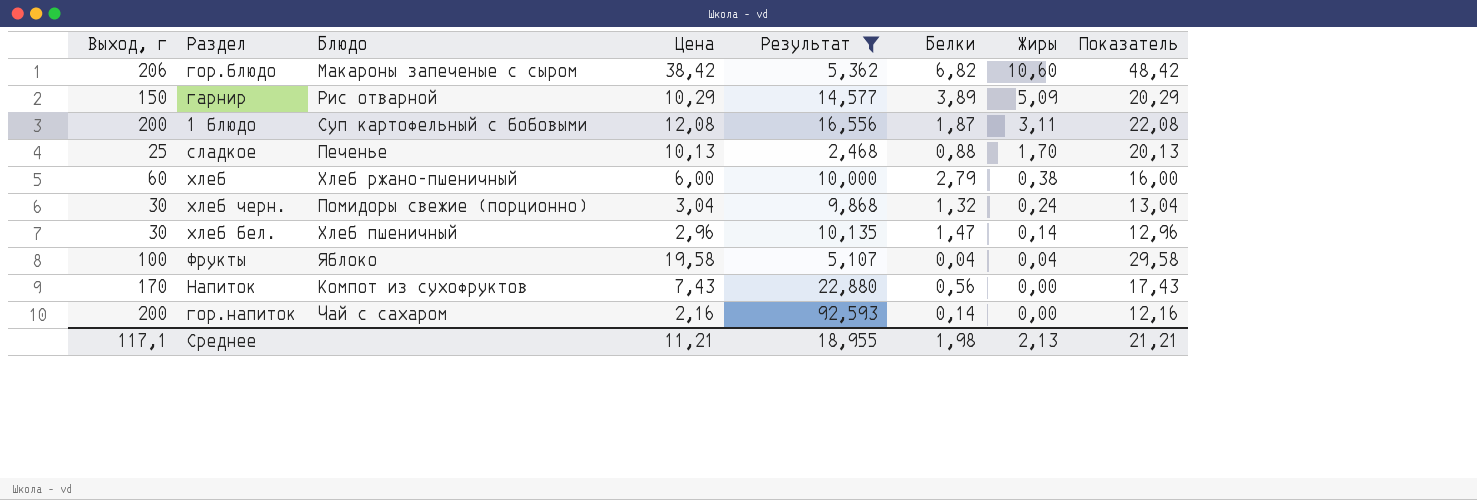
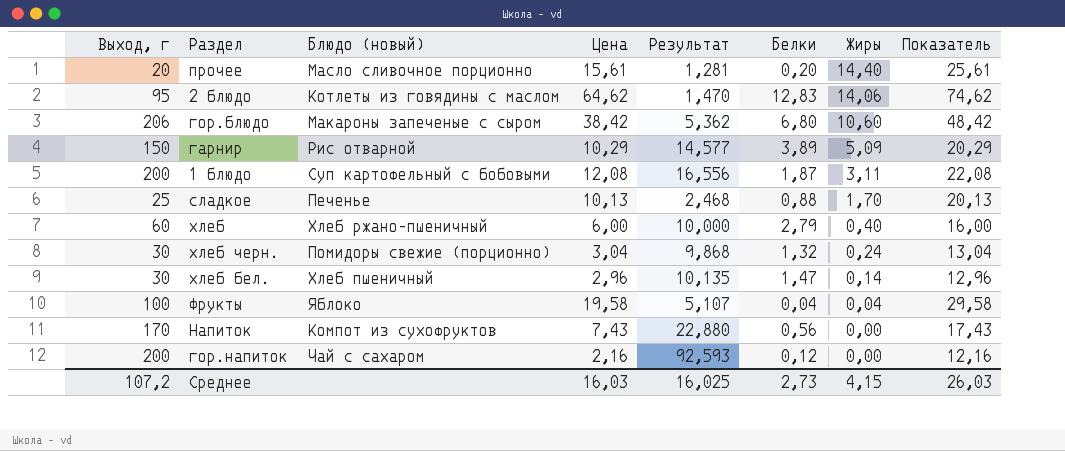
filter: Результат >= 2,468 -> none
column name: Блюдо -> Блюдо (новый)
гор.блюдо | Белки: 6,82 -> 6,80
хлеб | Жиры: 0,38 -> 0,40
гор.напиток | Белки: 0,14 -> 0,12
Среднее | Выход, г: 117,1 -> 107,2
Среднее | Цена: 11,21 -> 16,03
Среднее | Результат: 18,955 -> 16,025
Среднее | Белки: 1,98 -> 2,73
Среднее | Жиры: 2,13 -> 4,15
Среднее | Показатель: 21,21 -> 26,03

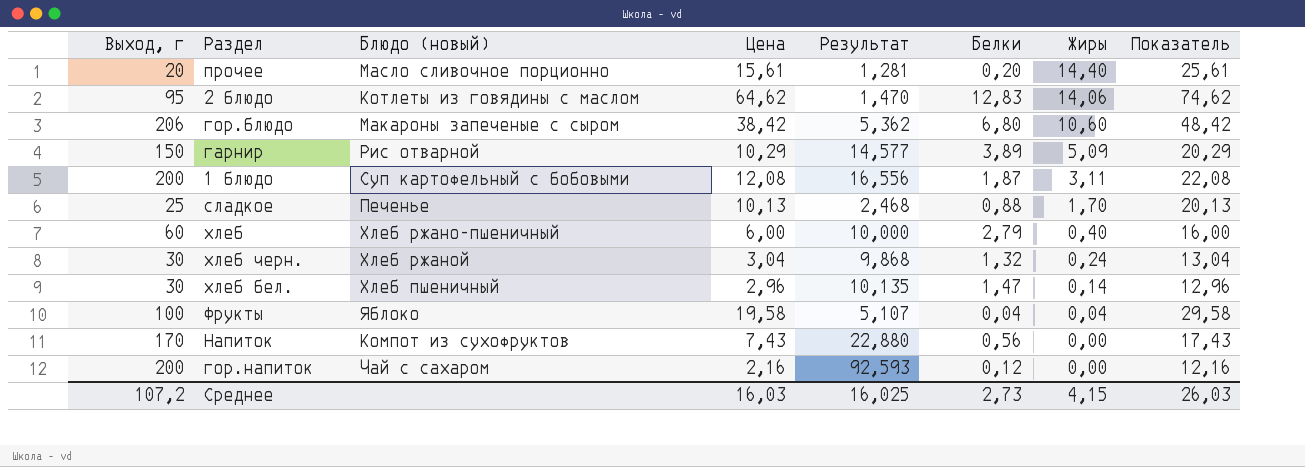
хлеб черн. | Блюдо (новый): Помидоры свежие (порционно) -> Хлеб ржаной

